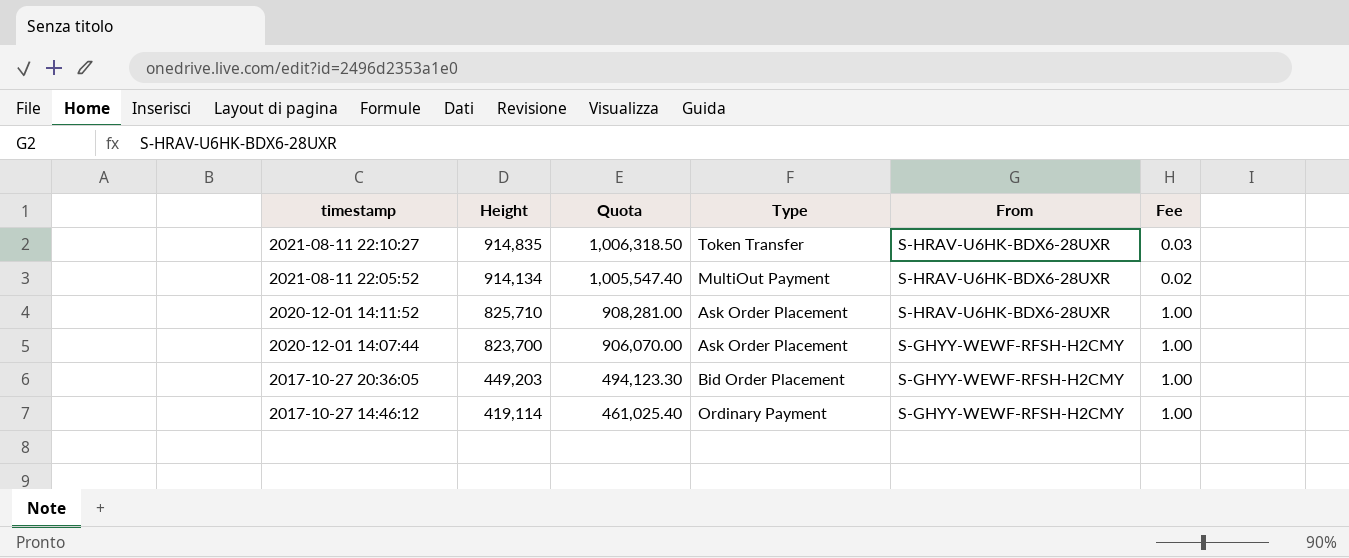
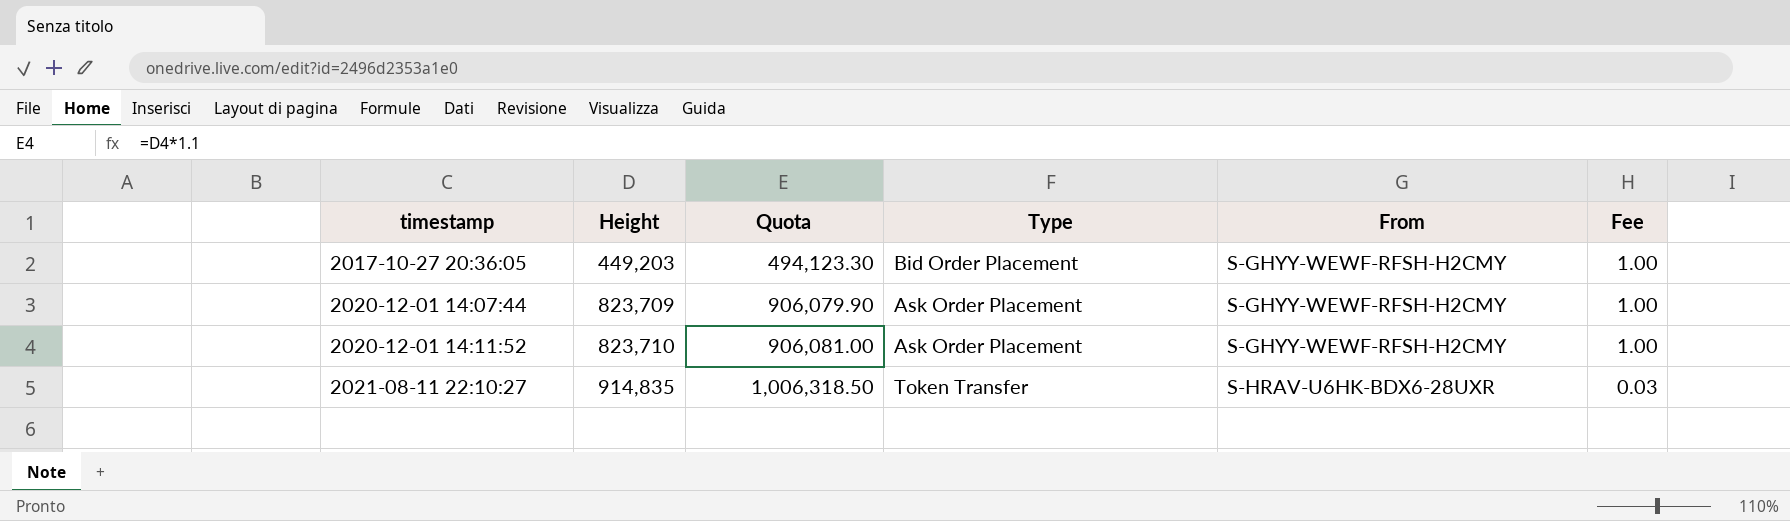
row order: timestamp descending -> timestamp ascending
row 2021-08-11 22:05:52: 914,134 | 1,005,547.40 | MultiOut Payment | S-HRAV-U6HK-BDX6-28UXR | 0.02 -> none
row 2017-10-27 14:46:12: 419,114 | 461,025.40 | Ordinary Payment | S-GHYY-WEWF-RFSH-H2CMY | 1.00 -> none
2020-12-01 14:07:44 | Height: 823,700 -> 823,709
2020-12-01 14:07:44 | Quota: 906,070.00 -> 906,079.90
2020-12-01 14:11:52 | Height: 825,710 -> 823,710
2020-12-01 14:11:52 | Quota: 908,281.00 -> 906,081.00
2020-12-01 14:11:52 | From: S-HRAV-U6HK-BDX6-28UXR -> S-GHYY-WEWF-RFSH-H2CMY

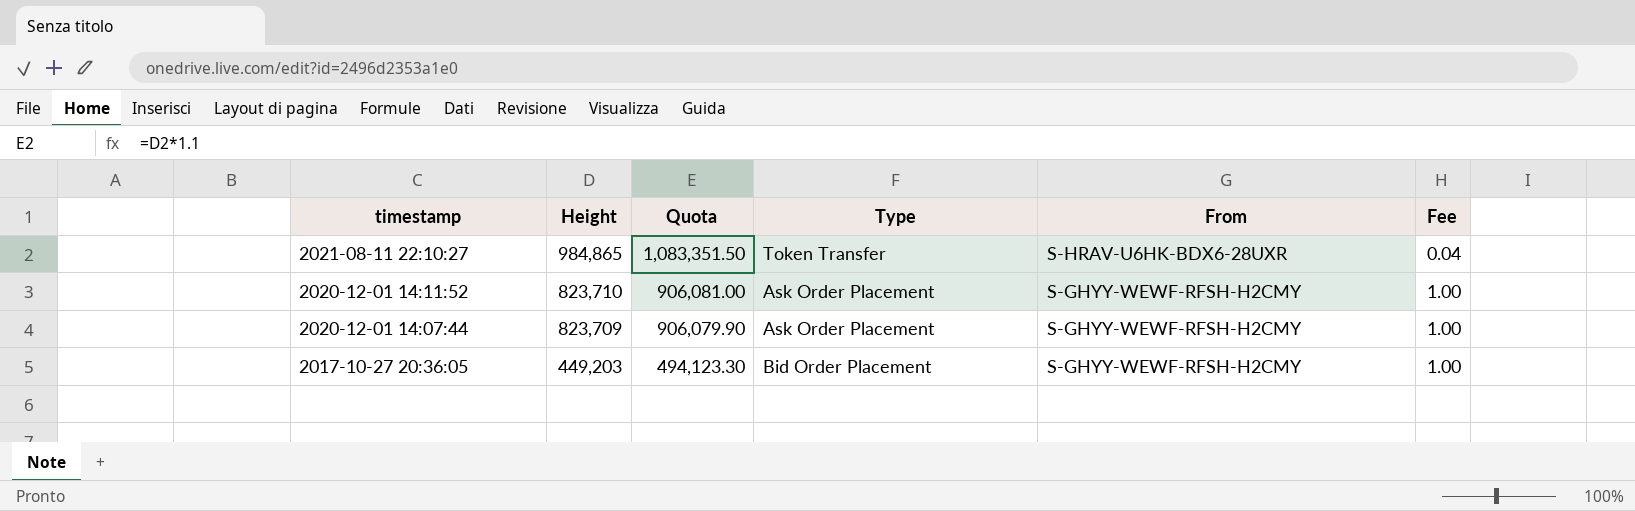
row order: timestamp ascending -> timestamp descending
2021-08-11 22:10:27 | Height: 914,835 -> 984,865
2021-08-11 22:10:27 | Quota: 1,006,318.50 -> 1,083,351.50
2021-08-11 22:10:27 | Fee: 0.03 -> 0.04

